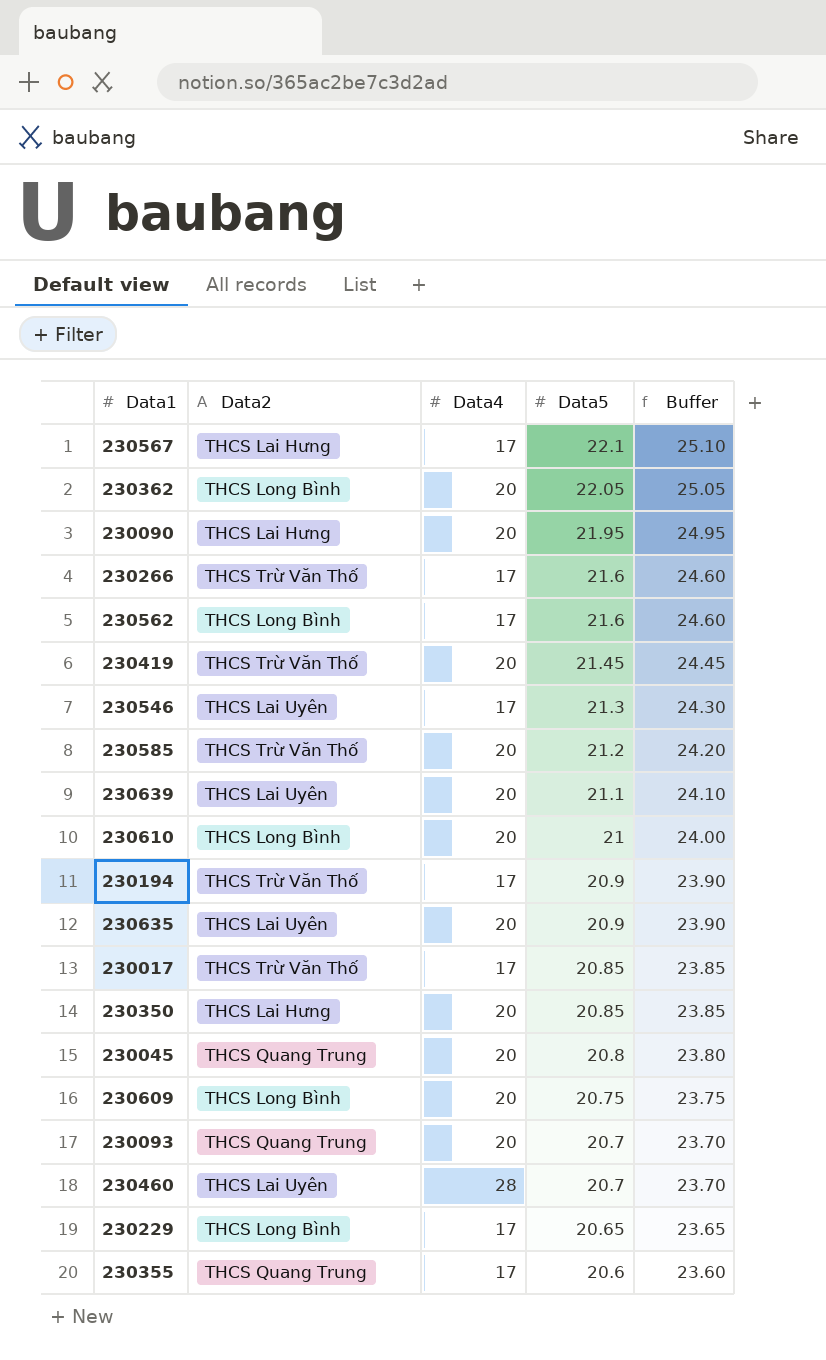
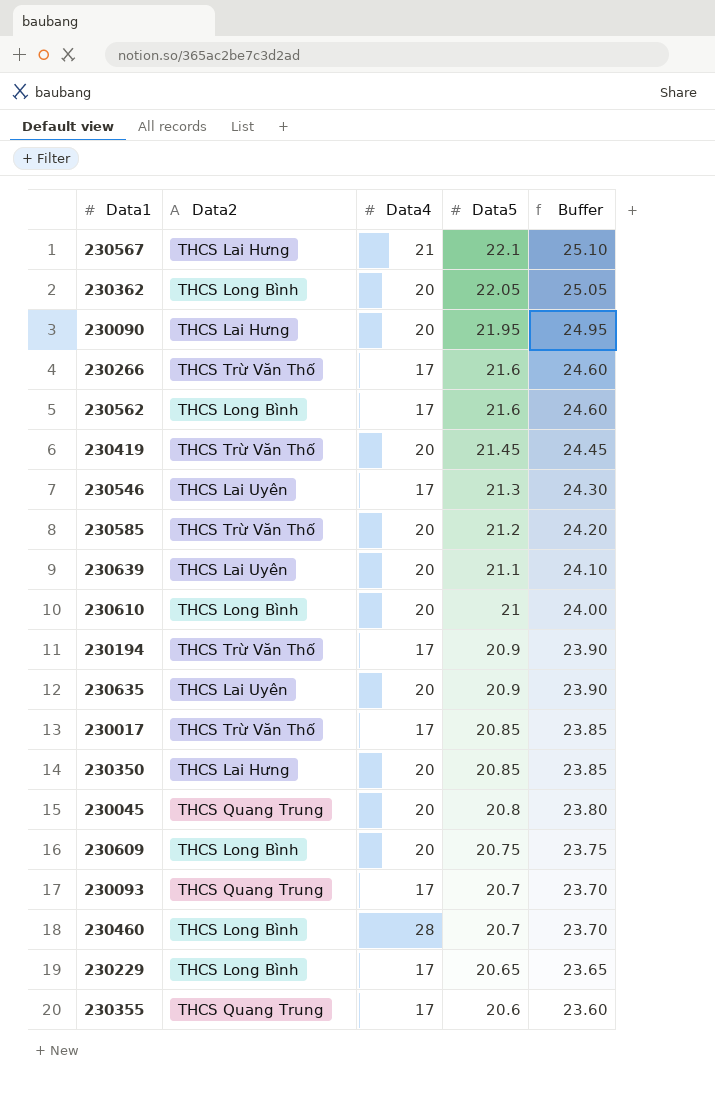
230567 | Data4: 17 -> 21
230093 | Data4: 20 -> 17
230460 | Data2: THCS Lai Uyên -> THCS Long Bình

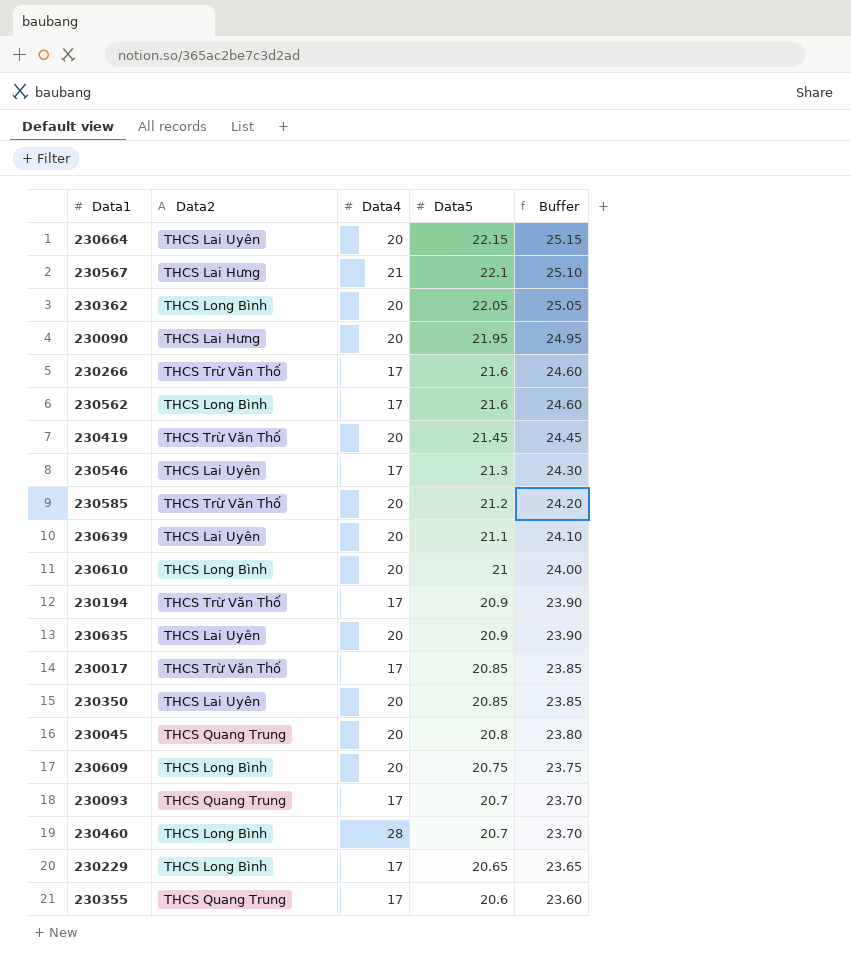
row 230664: none -> THCS Lai Uyên | 20 | 22.15 | 25.15
230350 | Data2: THCS Lai Hưng -> THCS Lai Uyên

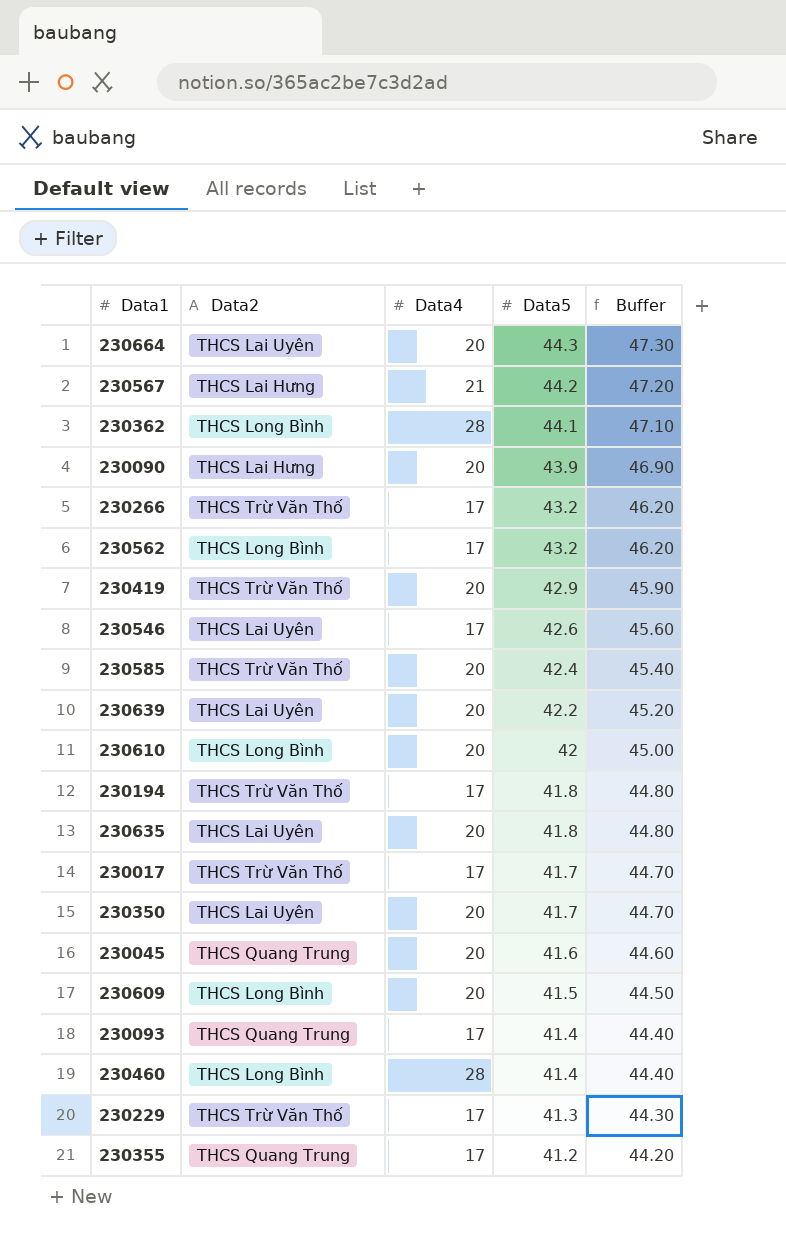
230664 | Data5: 22.15 -> 44.3
230664 | Buffer: 25.15 -> 47.30
230567 | Data5: 22.1 -> 44.2
230567 | Buffer: 25.10 -> 47.20
230362 | Data4: 20 -> 28
230362 | Data5: 22.05 -> 44.1
230362 | Buffer: 25.05 -> 47.10
230090 | Data5: 21.95 -> 43.9
230090 | Buffer: 24.95 -> 46.90
230266 | Data5: 21.6 -> 43.2
230266 | Buffer: 24.60 -> 46.20
230562 | Data5: 21.6 -> 43.2
230562 | Buffer: 24.60 -> 46.20
230419 | Data5: 21.45 -> 42.9
230419 | Buffer: 24.45 -> 45.90
230546 | Data5: 21.3 -> 42.6
230546 | Buffer: 24.30 -> 45.60
230585 | Data5: 21.2 -> 42.4
230585 | Buffer: 24.20 -> 45.40
230639 | Data5: 21.1 -> 42.2
230639 | Buffer: 24.10 -> 45.20
230610 | Data5: 21 -> 42
230610 | Buffer: 24.00 -> 45.00
230194 | Data5: 20.9 -> 41.8
230194 | Buffer: 23.90 -> 44.80
230635 | Data5: 20.9 -> 41.8
230635 | Buffer: 23.90 -> 44.80
230017 | Data5: 20.85 -> 41.7
230017 | Buffer: 23.85 -> 44.70
230350 | Data5: 20.85 -> 41.7
230350 | Buffer: 23.85 -> 44.70
230045 | Data5: 20.8 -> 41.6
230045 | Buffer: 23.80 -> 44.60
230609 | Data5: 20.75 -> 41.5
230609 | Buffer: 23.75 -> 44.50
230093 | Data5: 20.7 -> 41.4
230093 | Buffer: 23.70 -> 44.40
230460 | Data5: 20.7 -> 41.4
230460 | Buffer: 23.70 -> 44.40
230229 | Data2: THCS Long Bình -> THCS Trừ Văn Thố
230229 | Data5: 20.65 -> 41.3
230229 | Buffer: 23.65 -> 44.30
230355 | Data5: 20.6 -> 41.2
230355 | Buffer: 23.60 -> 44.20

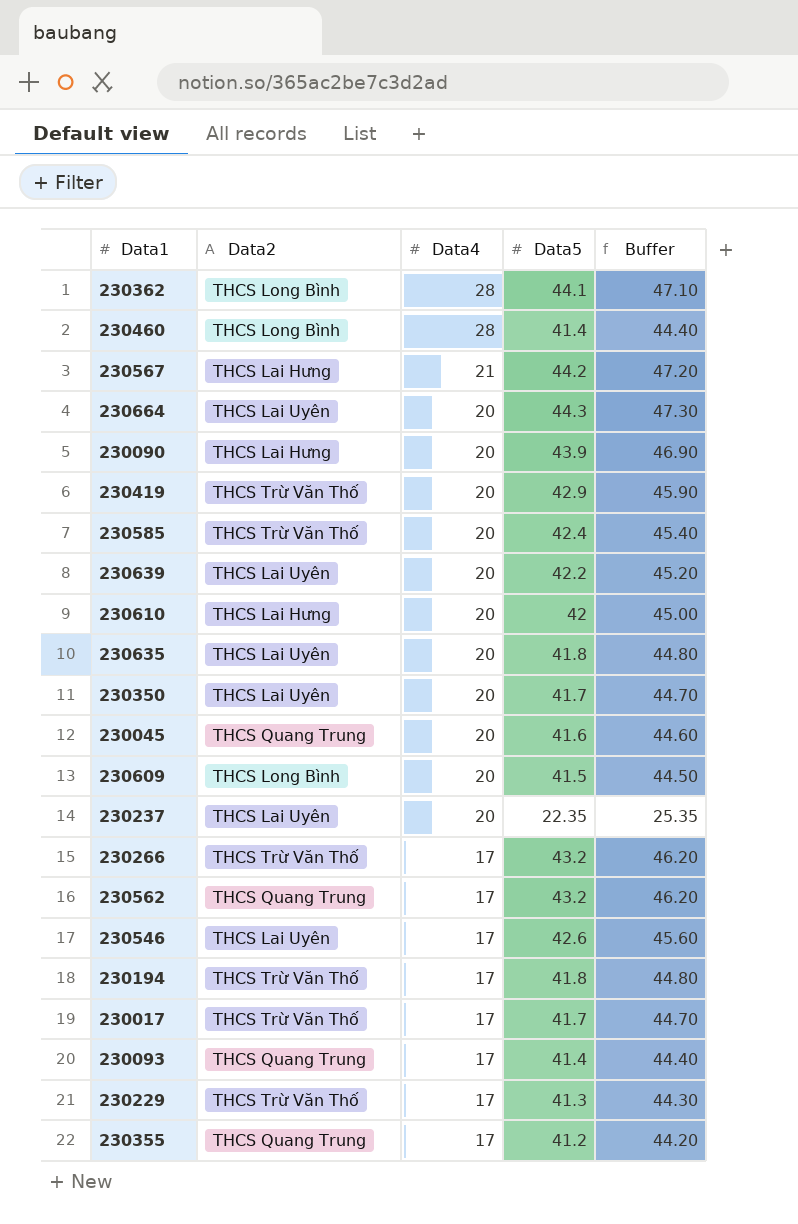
row order: Data5 descending -> Data4 descending
230610 | Data2: THCS Long Bình -> THCS Lai Hưng
row 230237: none -> THCS Lai Uyên | 20 | 22.35 | 25.35
230562 | Data2: THCS Long Bình -> THCS Quang Trung

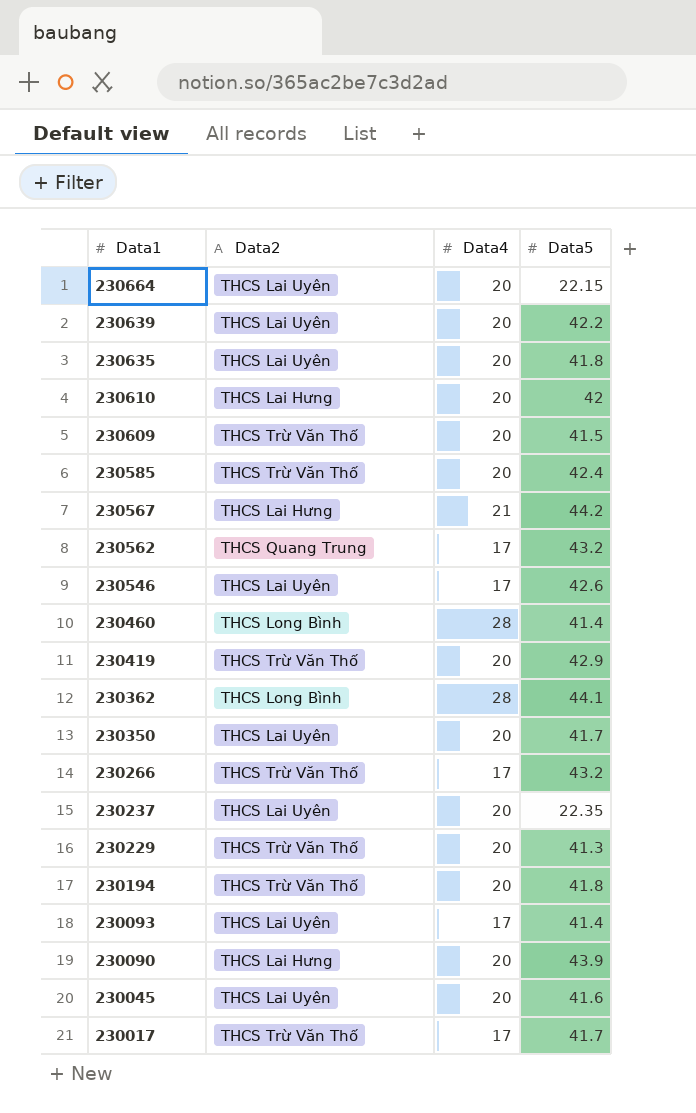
row order: Data4 descending -> Data1 descending
column Buffer | formula: [Data5] + 3 -> none
row 230355: THCS Quang Trung | 17 | 41.2 | 44.20 -> none
230664 | Data5: 44.3 -> 22.15
230609 | Data2: THCS Long Bình -> THCS Trừ Văn Thố
230229 | Data4: 17 -> 20
230194 | Data4: 17 -> 20
230093 | Data2: THCS Quang Trung -> THCS Lai Uyên
230045 | Data2: THCS Quang Trung -> THCS Lai Uyên

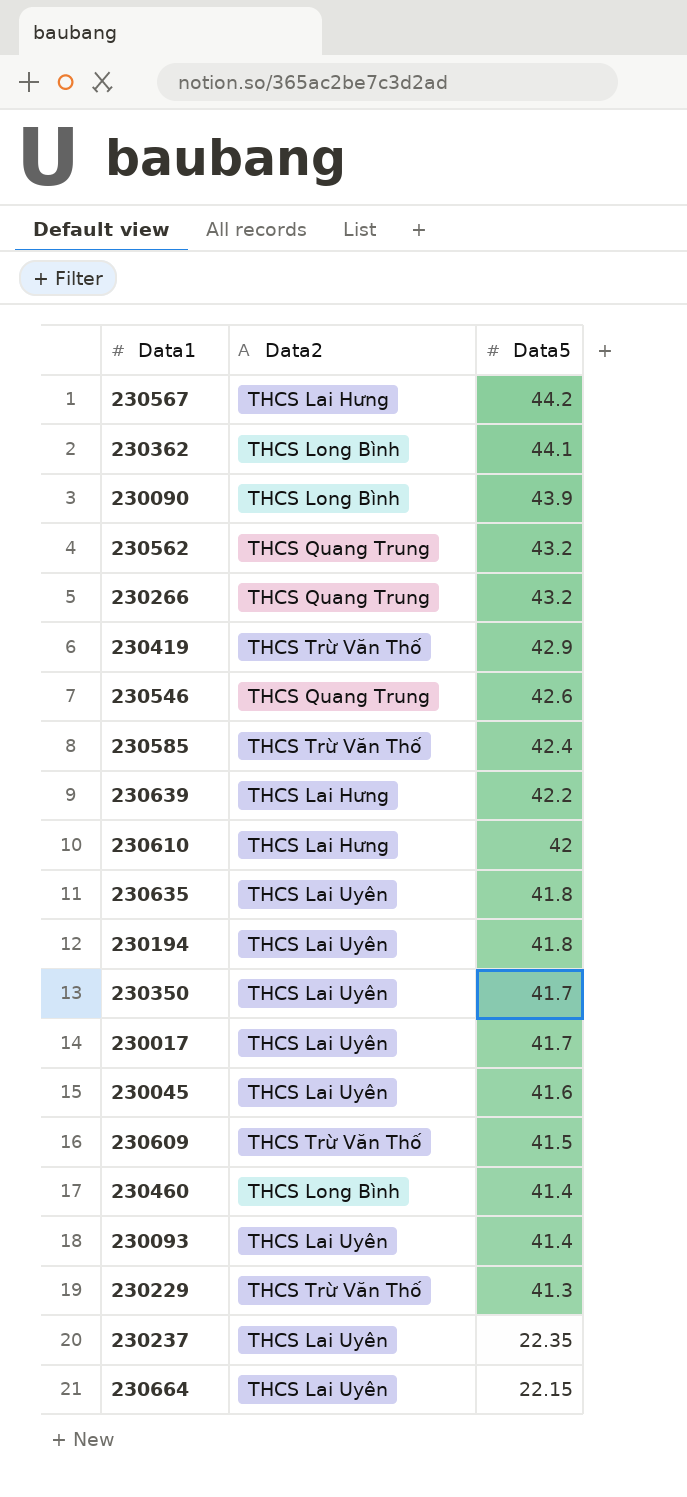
row order: Data1 descending -> Data5 descending
column Data4 | position: 3 -> none
230090 | Data2: THCS Lai Hưng -> THCS Long Bình
230266 | Data2: THCS Trừ Văn Thố -> THCS Quang Trung
230546 | Data2: THCS Lai Uyên -> THCS Quang Trung
230639 | Data2: THCS Lai Uyên -> THCS Lai Hưng
230194 | Data2: THCS Trừ Văn Thố -> THCS Lai Uyên
230017 | Data2: THCS Trừ Văn Thố -> THCS Lai Uyên

